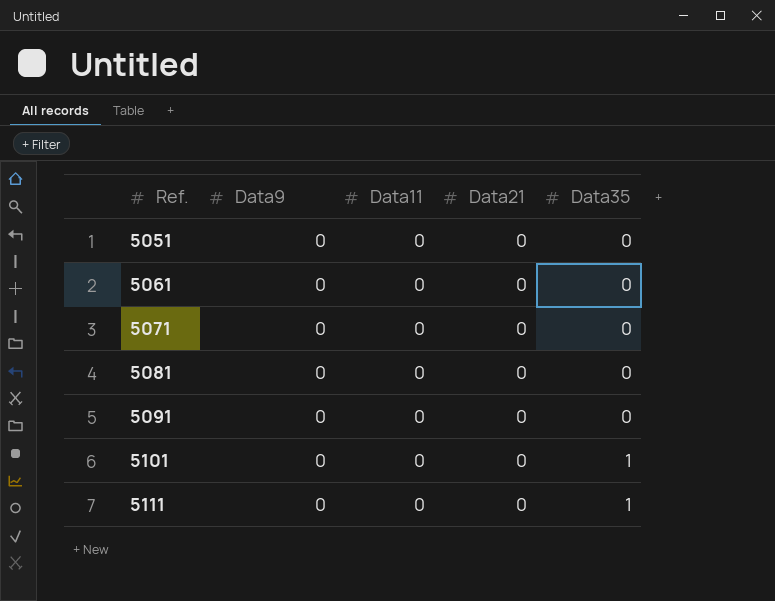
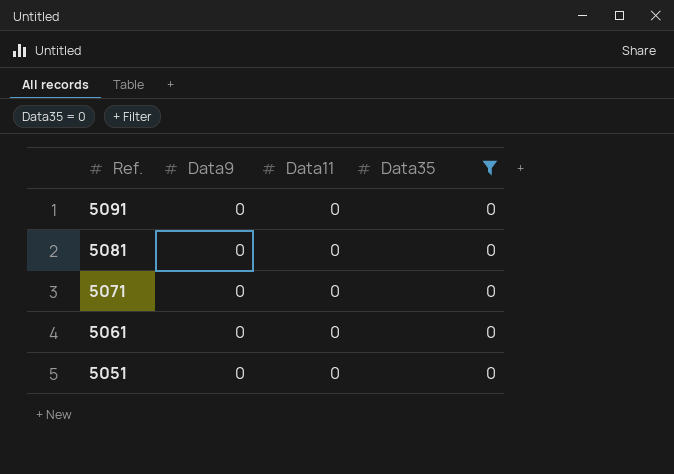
filter: none -> Data35 = 0
row order: Ref. ascending -> Ref. descending
column Data21 | position: 4 -> none

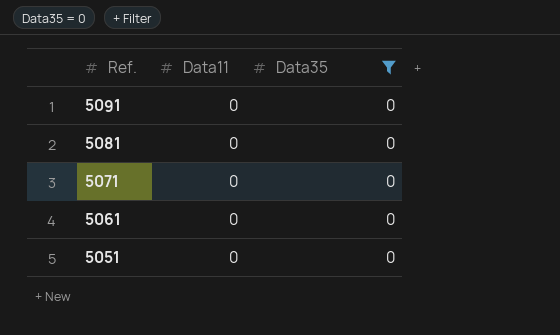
column Data9 | position: 2 -> none

